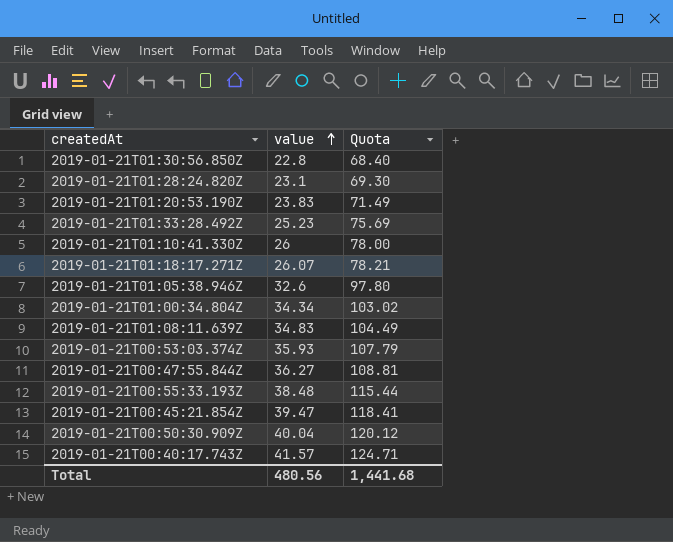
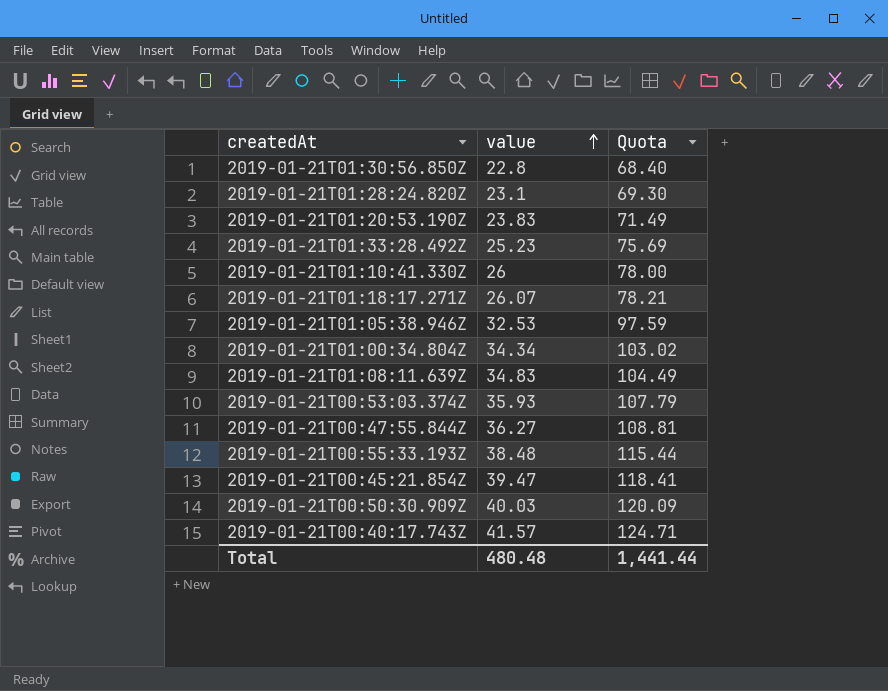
2019-01-21T01:05:38.946Z | value: 32.6 -> 32.53
2019-01-21T01:05:38.946Z | Quota: 97.80 -> 97.59
2019-01-21T00:50:30.909Z | value: 40.04 -> 40.03
2019-01-21T00:50:30.909Z | Quota: 120.12 -> 120.09
Total | value: 480.56 -> 480.48
Total | Quota: 1,441.68 -> 1,441.44

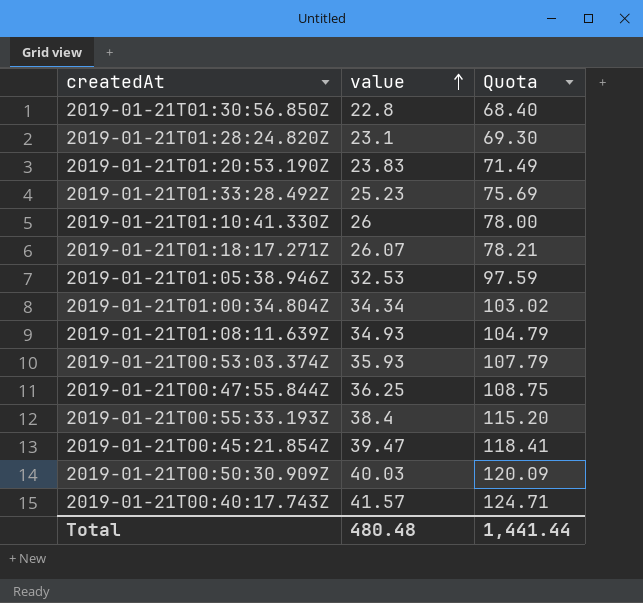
2019-01-21T01:08:11.639Z | value: 34.83 -> 34.93
2019-01-21T01:08:11.639Z | Quota: 104.49 -> 104.79
2019-01-21T00:47:55.844Z | value: 36.27 -> 36.25
2019-01-21T00:47:55.844Z | Quota: 108.81 -> 108.75
2019-01-21T00:55:33.193Z | value: 38.48 -> 38.4
2019-01-21T00:55:33.193Z | Quota: 115.44 -> 115.20

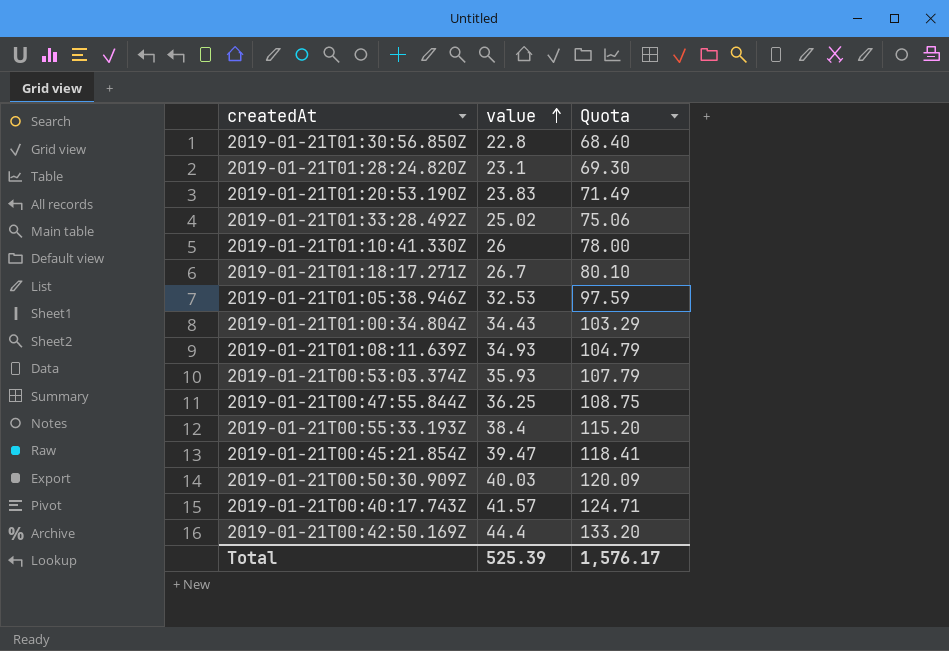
2019-01-21T01:33:28.492Z | value: 25.23 -> 25.02
2019-01-21T01:33:28.492Z | Quota: 75.69 -> 75.06
2019-01-21T01:18:17.271Z | value: 26.07 -> 26.7
2019-01-21T01:18:17.271Z | Quota: 78.21 -> 80.10
2019-01-21T01:00:34.804Z | value: 34.34 -> 34.43
2019-01-21T01:00:34.804Z | Quota: 103.02 -> 103.29
row 2019-01-21T00:42:50.169Z: none -> 44.4 | 133.20
Total | value: 480.48 -> 525.39
Total | Quota: 1,441.44 -> 1,576.17

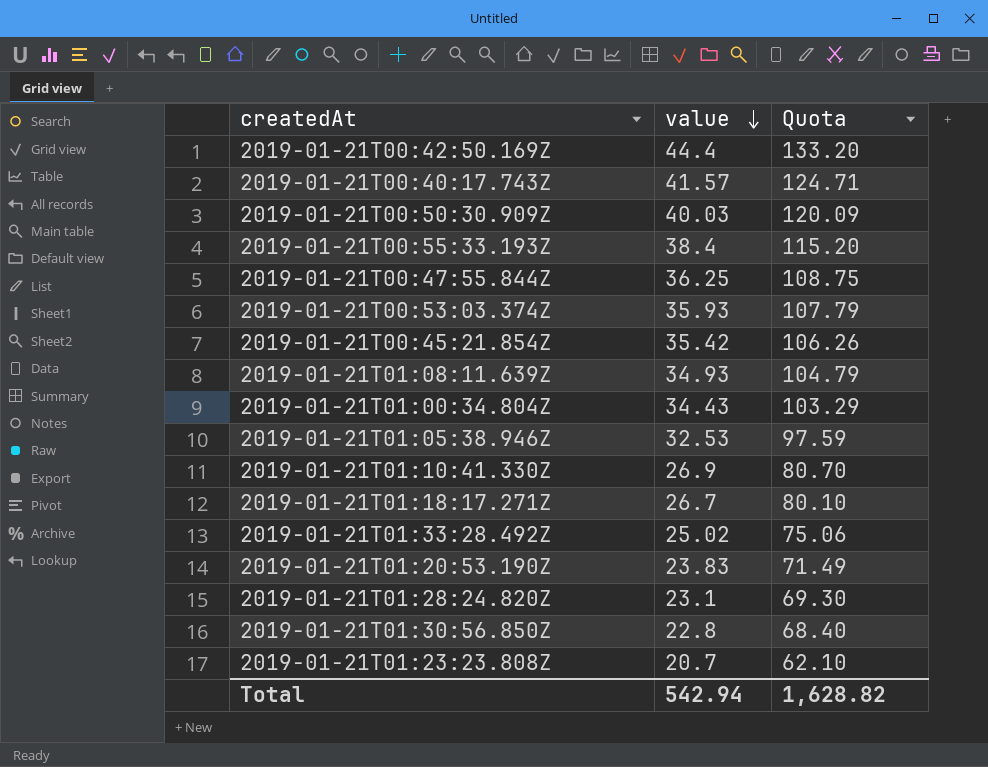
row order: value ascending -> value descending
2019-01-21T00:45:21.854Z | value: 39.47 -> 35.42
2019-01-21T00:45:21.854Z | Quota: 118.41 -> 106.26
2019-01-21T01:10:41.330Z | value: 26 -> 26.9
2019-01-21T01:10:41.330Z | Quota: 78.00 -> 80.70
row 2019-01-21T01:23:23.808Z: none -> 20.7 | 62.10
Total | value: 525.39 -> 542.94
Total | Quota: 1,576.17 -> 1,628.82

